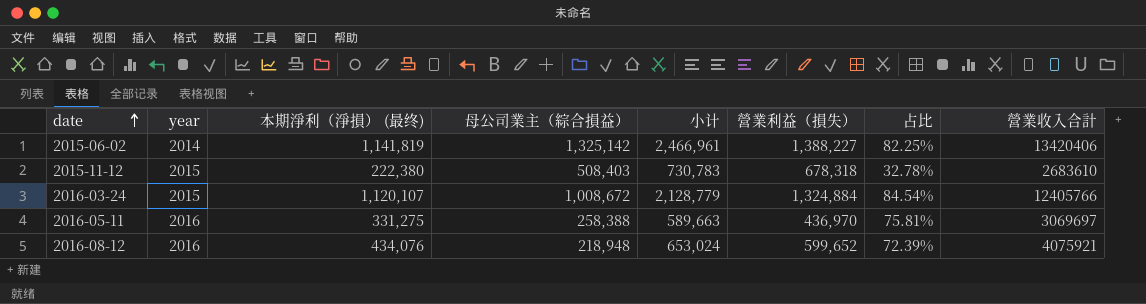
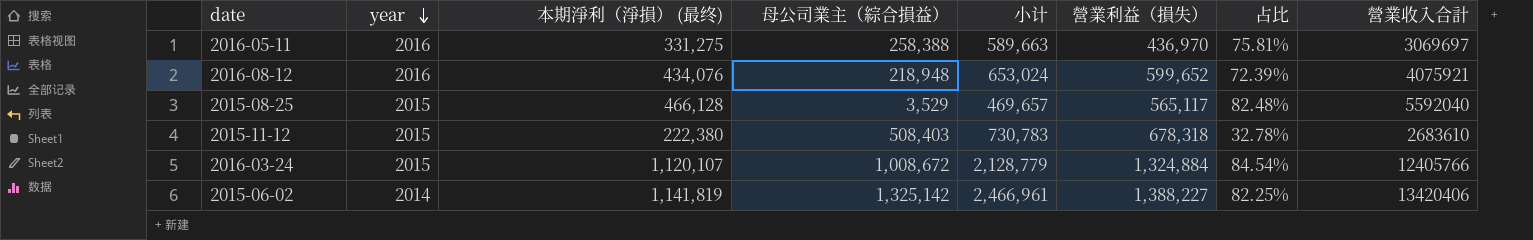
row order: date ascending -> year descending
row 2015-08-25: none -> 2015 | 466,128 | 3,529 | 469,657 | 565,117 | 82.48% | 5592040

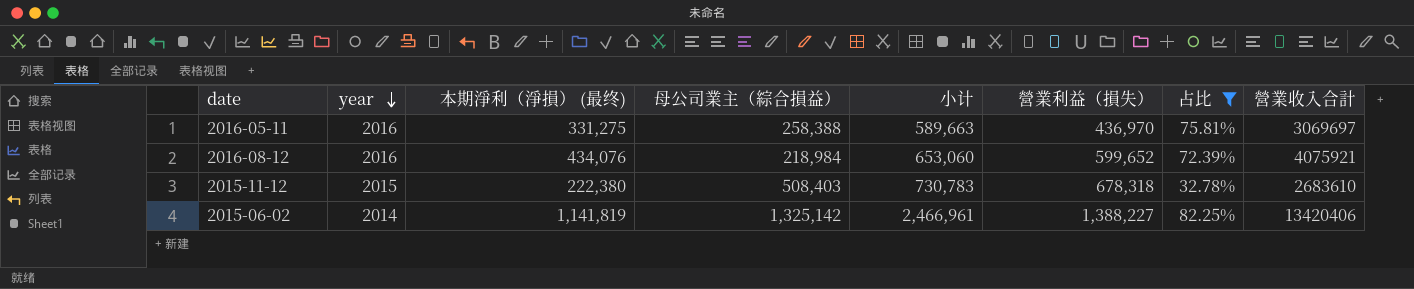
filter: none -> 占比 <= 82.25%
2016-08-12 | 母公司業主（綜合損益）: 218,948 -> 218,984
2016-08-12 | 小计: 653,024 -> 653,060

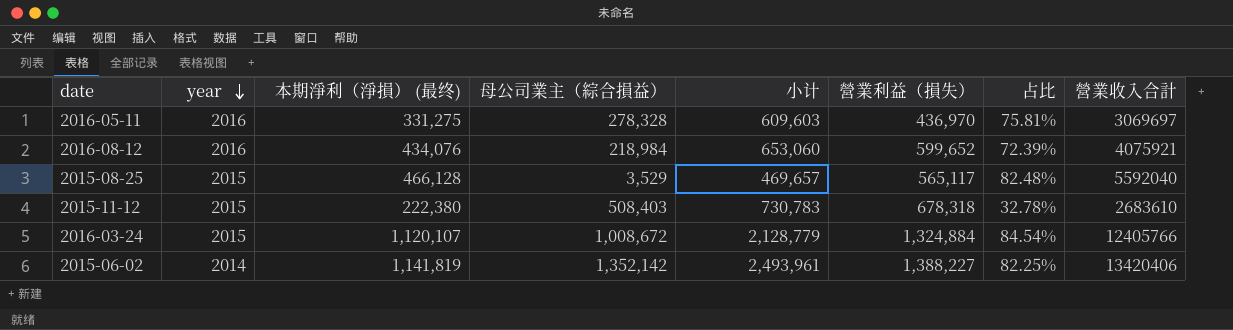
filter: 占比 <= 82.25% -> none
2016-05-11 | 母公司業主（綜合損益）: 258,388 -> 278,328
2016-05-11 | 小计: 589,663 -> 609,603
2015-06-02 | 母公司業主（綜合損益）: 1,325,142 -> 1,352,142
2015-06-02 | 小计: 2,466,961 -> 2,493,961

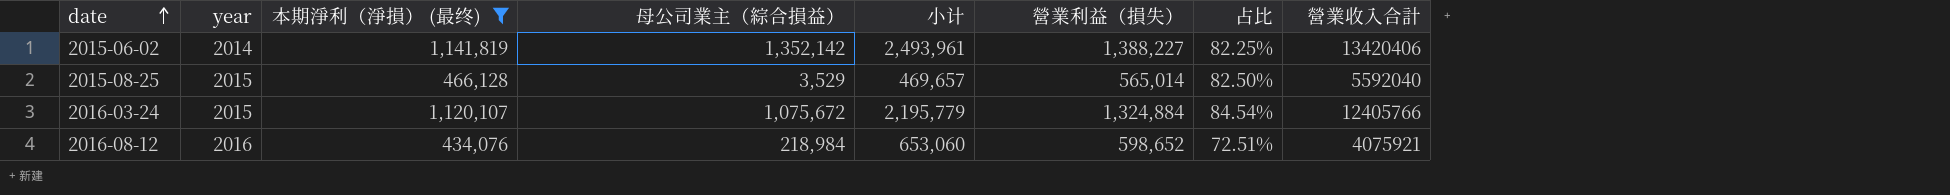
filter: none -> 本期淨利（淨損） (最终) >= 434,076
row order: year descending -> date ascending
2015-08-25 | 營業利益（損失）: 565,117 -> 565,014
2015-08-25 | 占比: 82.48% -> 82.50%
2016-03-24 | 母公司業主（綜合損益）: 1,008,672 -> 1,075,672
2016-03-24 | 小计: 2,128,779 -> 2,195,779
2016-08-12 | 營業利益（損失）: 599,652 -> 598,652
2016-08-12 | 占比: 72.39% -> 72.51%

